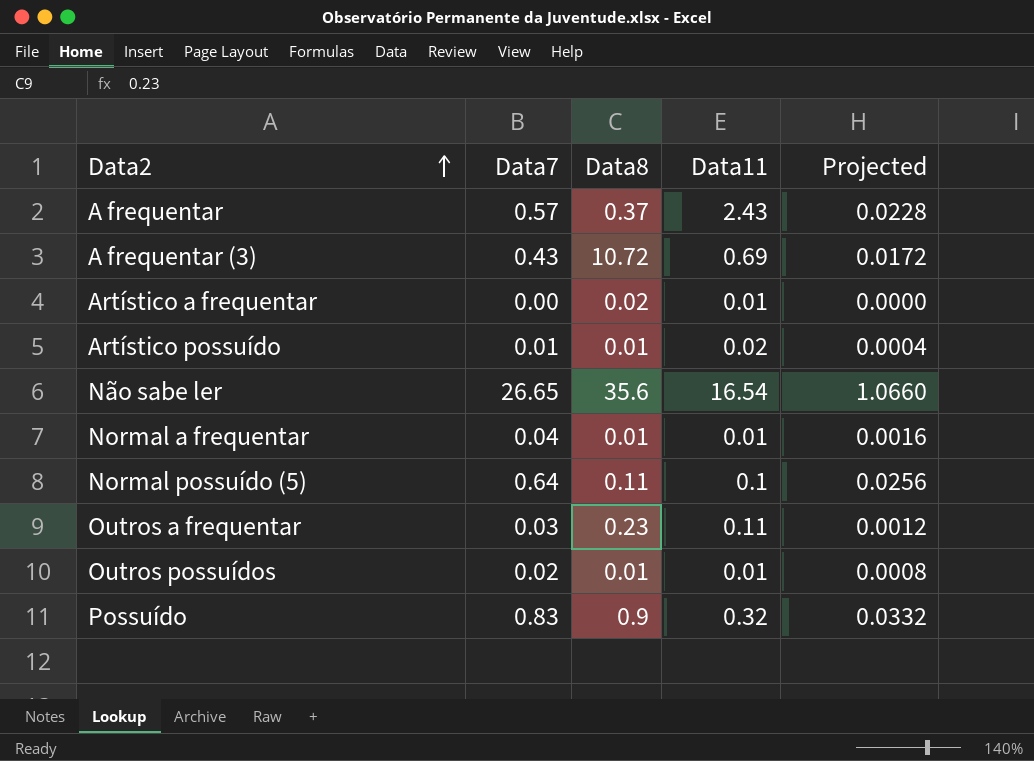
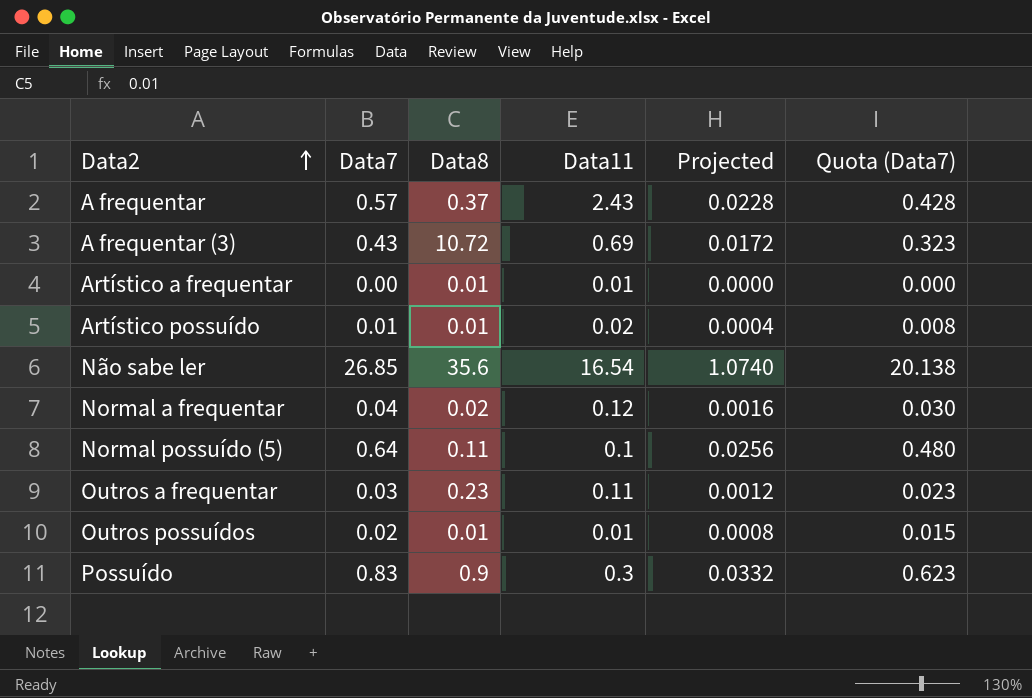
column Quota (Data7) | formula: none -> [Data7] * 0.75
Artístico a frequentar | Data8: 0.02 -> 0.01
Não sabe ler | Data7: 26.65 -> 26.85
Não sabe ler | Projected: 1.0660 -> 1.0740
Normal a frequentar | Data8: 0.01 -> 0.02
Normal a frequentar | Data11: 0.01 -> 0.12
Possuído | Data11: 0.32 -> 0.3

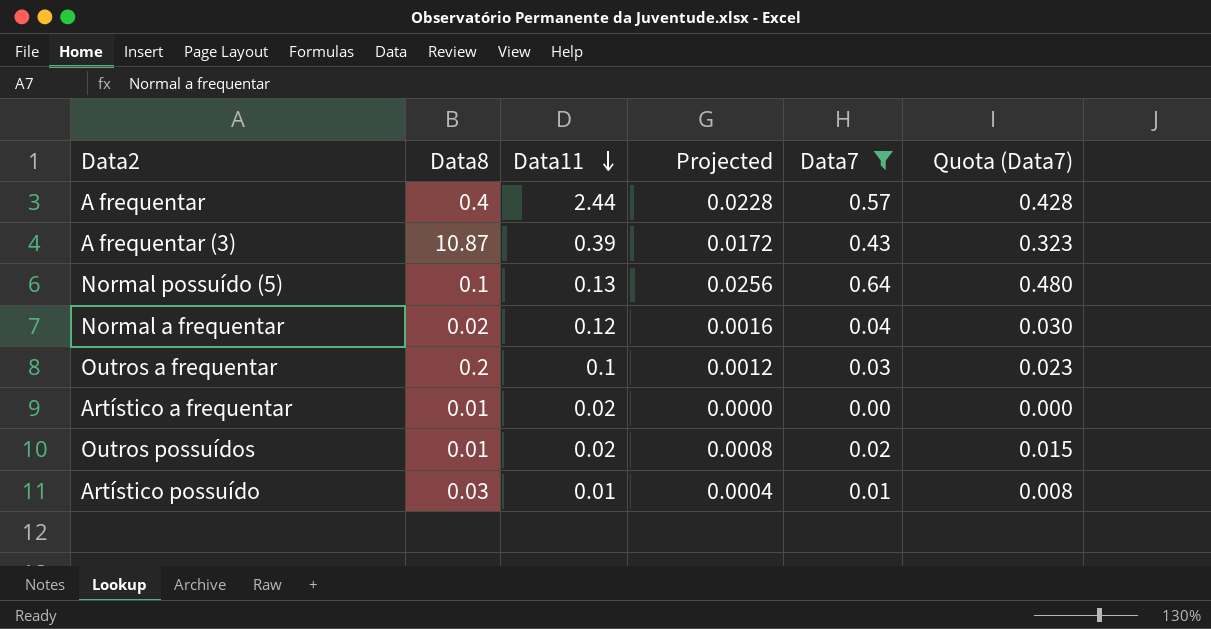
filter: none -> Data7 <= 0.64
row order: Data2 ascending -> Data11 descending
column Data7 | position: 2 -> 5
A frequentar | Data8: 0.37 -> 0.4
A frequentar | Data11: 2.43 -> 2.44
A frequentar (3) | Data8: 10.72 -> 10.87
A frequentar (3) | Data11: 0.69 -> 0.39
Normal possuído (5) | Data8: 0.11 -> 0.1
Normal possuído (5) | Data11: 0.1 -> 0.13
Outros a frequentar | Data8: 0.23 -> 0.2
Outros a frequentar | Data11: 0.11 -> 0.1
Artístico a frequentar | Data11: 0.01 -> 0.02
Outros possuídos | Data11: 0.01 -> 0.02
Artístico possuído | Data8: 0.01 -> 0.03
Artístico possuído | Data11: 0.02 -> 0.01

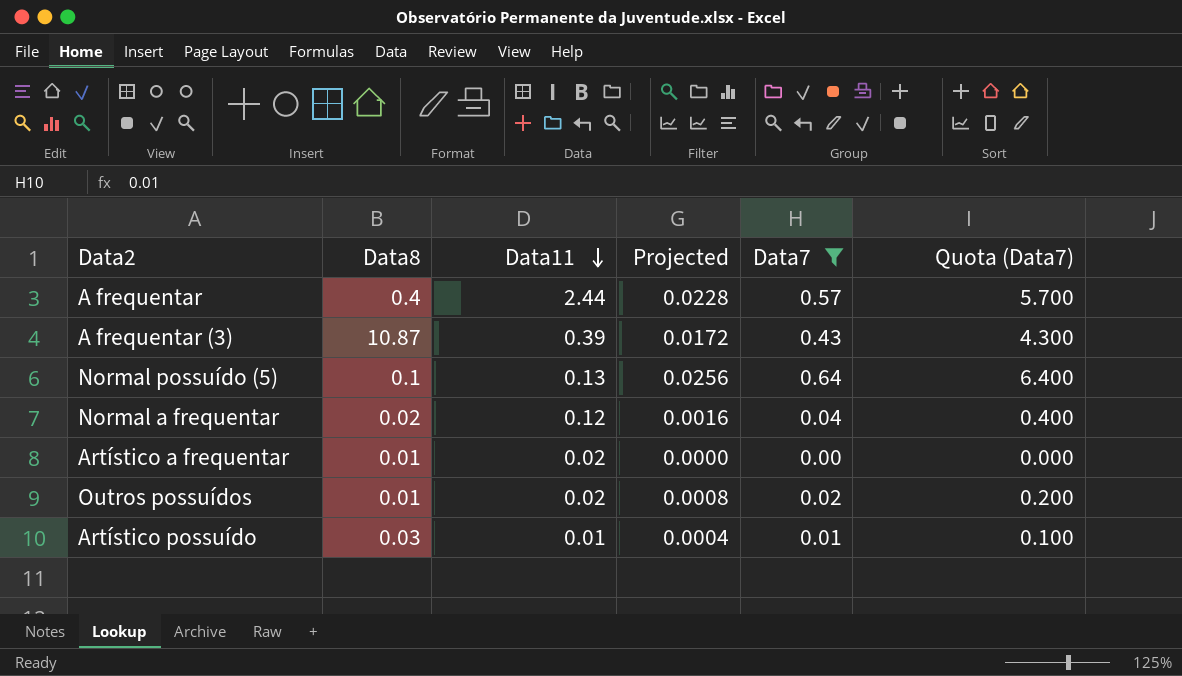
column Quota (Data7) | formula: [Data7] * 0.75 -> [Data7] * 10
row Outros a frequentar: 0.2 | 0.1 | 0.0012 | 0.03 | 0.023 -> none

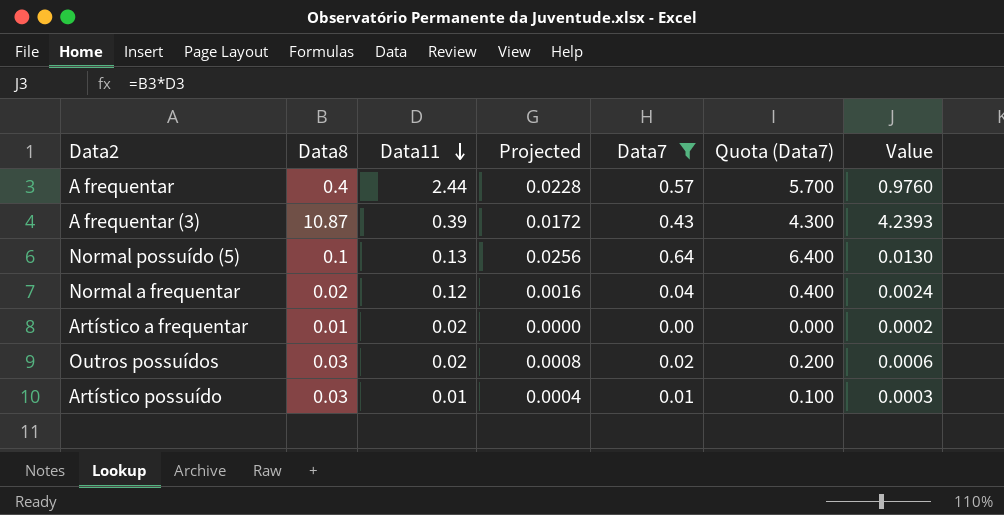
column Value | formula: none -> [Data8] * [Data11]
Outros possuídos | Data8: 0.01 -> 0.03

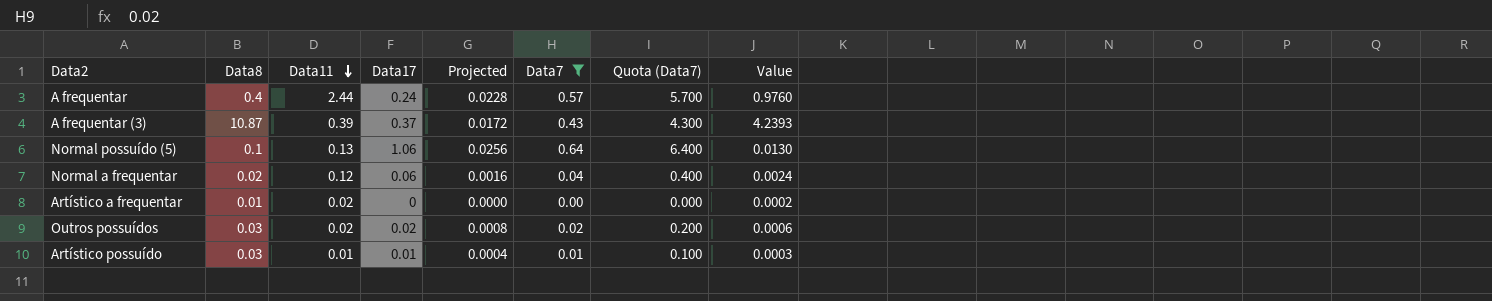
column Data17 | position: none -> 4

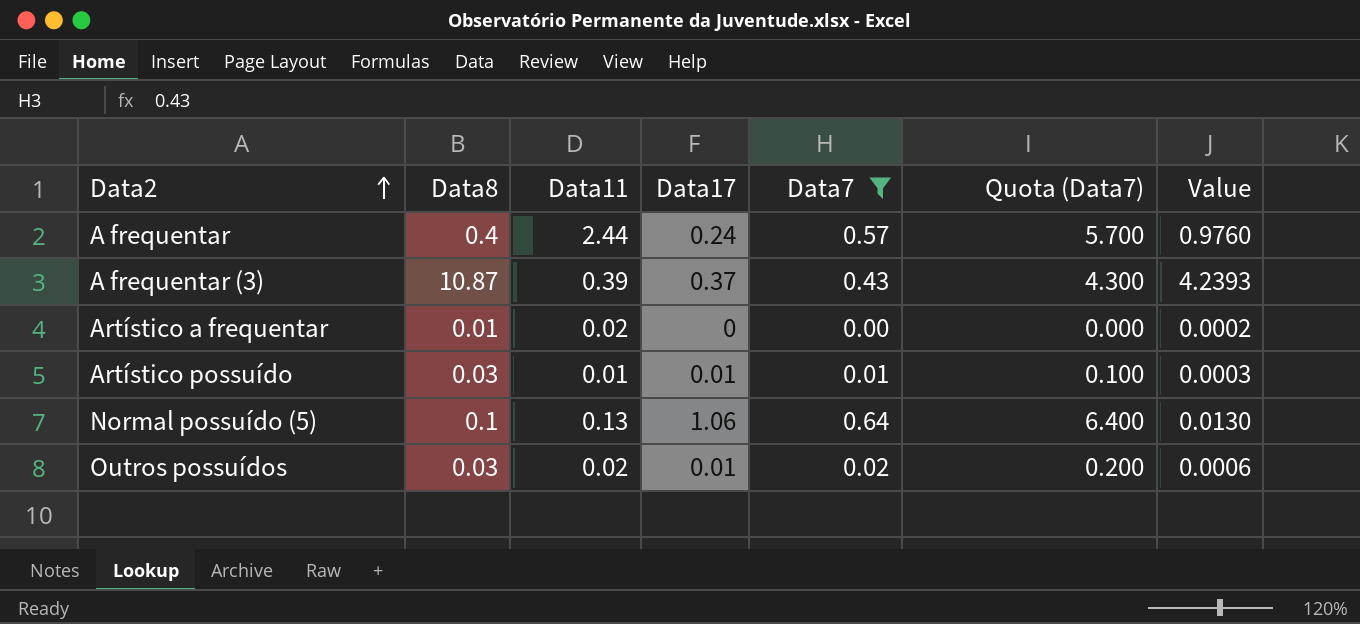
row order: Data11 descending -> Data2 ascending
column Projected | formula: [Data7] * 0.04 -> none
row Normal a frequentar: 0.02 | 0.12 | 0.06 | 0.0016 | 0.04 | 0.400 | 0.0024 -> none
Outros possuídos | Data17: 0.02 -> 0.01

